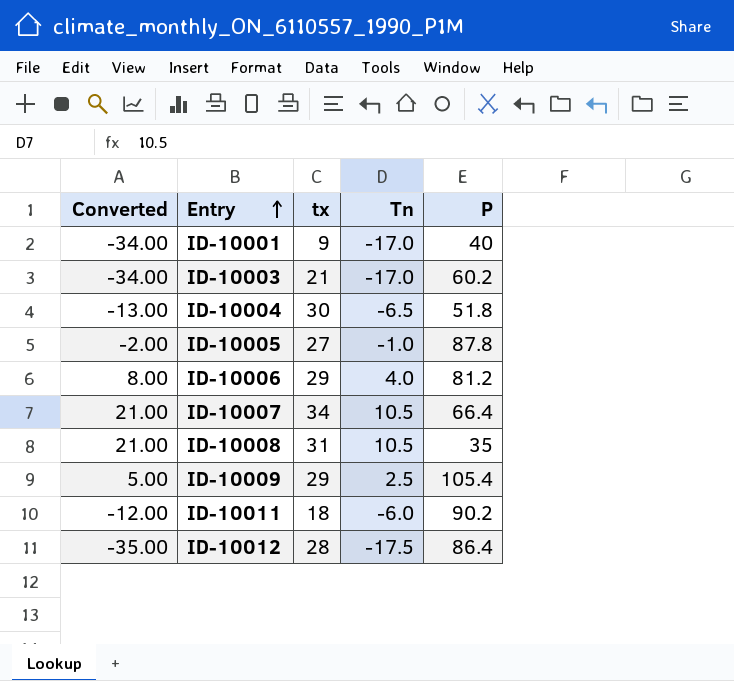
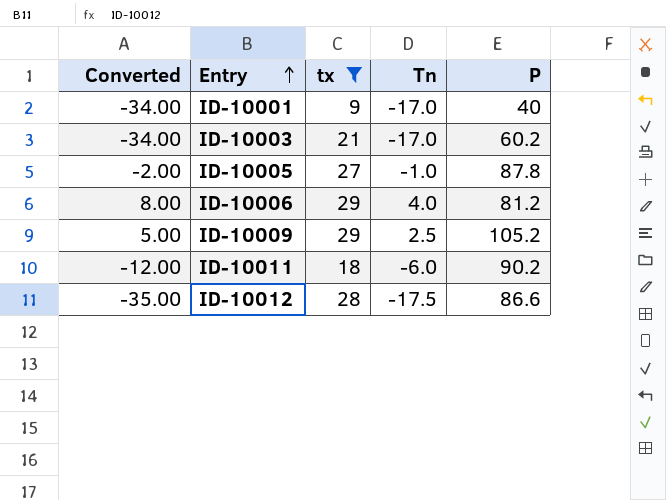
filter: none -> tx <= 29
ID-10009 | P: 105.4 -> 105.2
ID-10012 | P: 86.4 -> 86.6

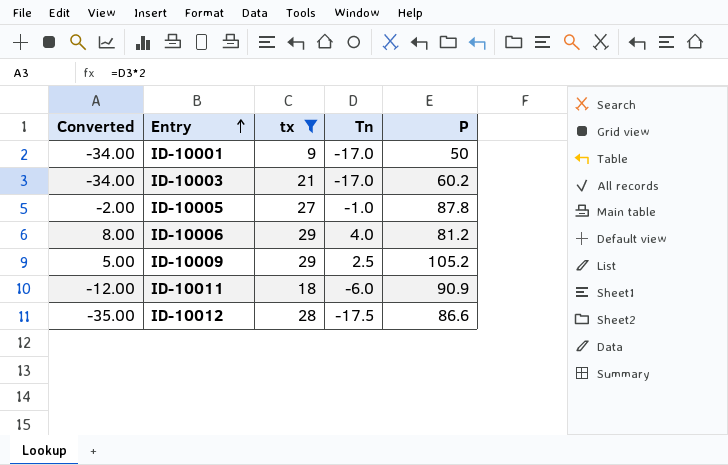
ID-10001 | P: 40 -> 50
ID-10011 | P: 90.2 -> 90.9

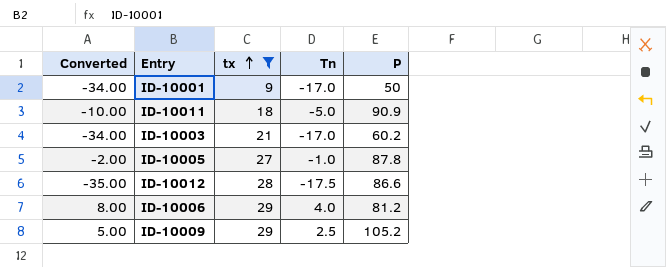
row order: Entry ascending -> tx ascending
ID-10011 | Converted: -12.00 -> -10.00
ID-10011 | Tn: -6.0 -> -5.0

